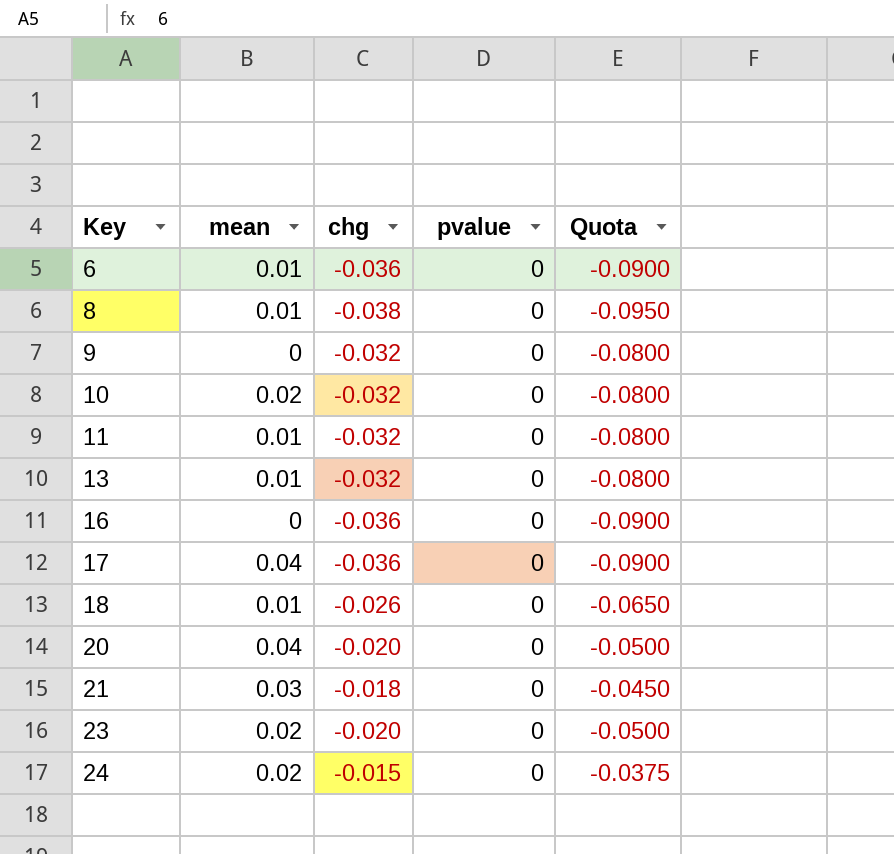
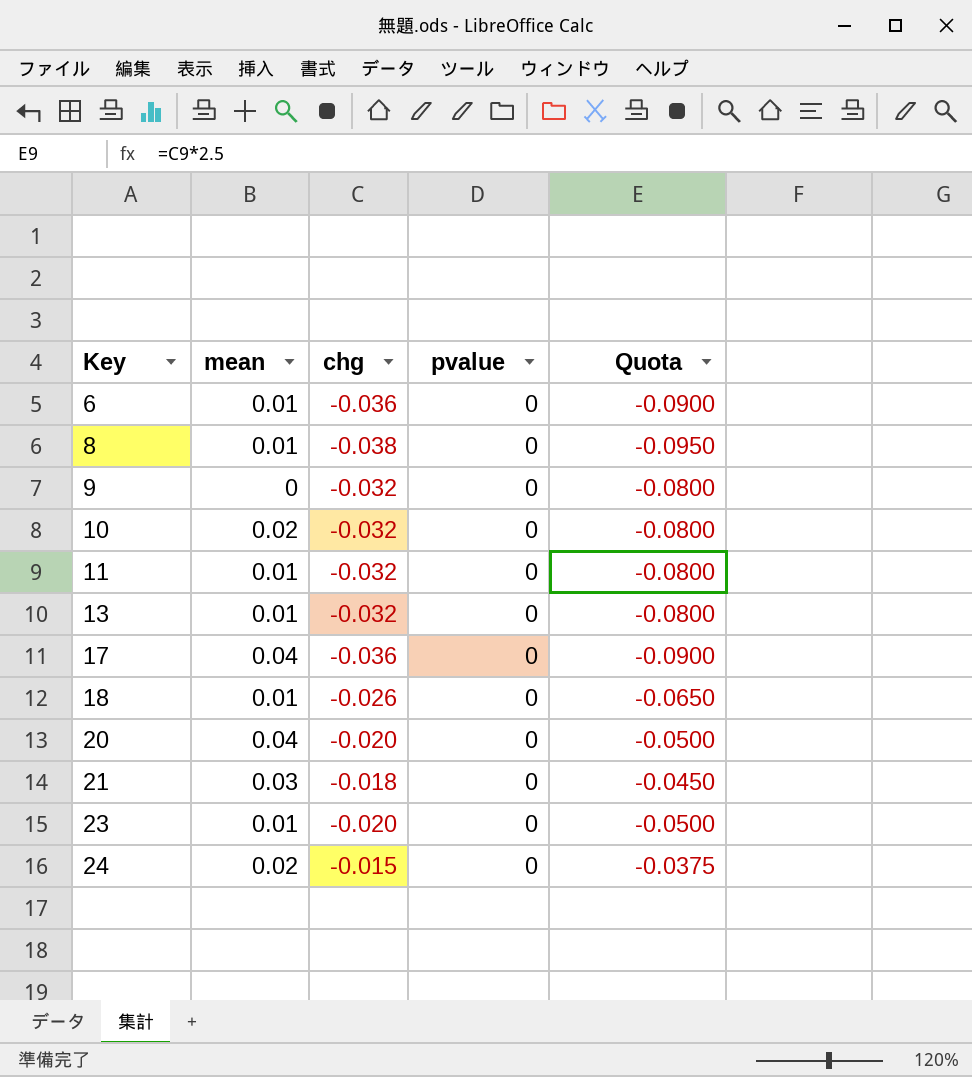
row 16: 0 | -0.036 | 0 | -0.0900 -> none
23 | mean: 0.02 -> 0.01

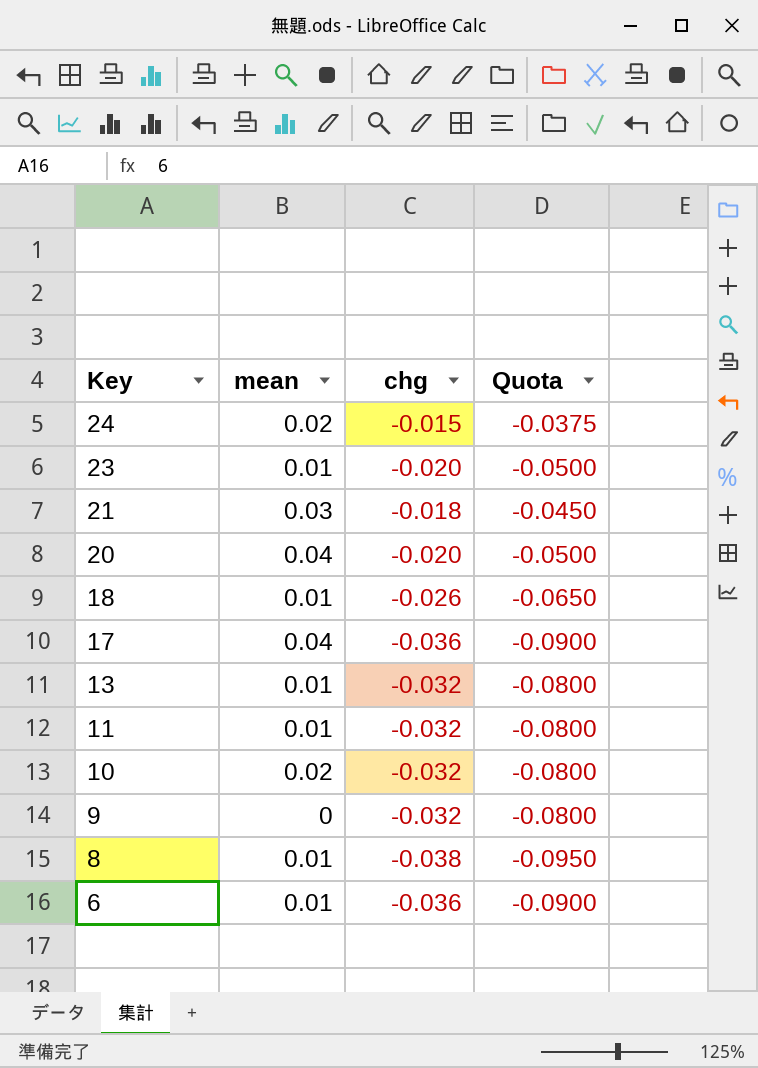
row order: Key ascending -> Key descending
column pvalue | position: 4 -> none

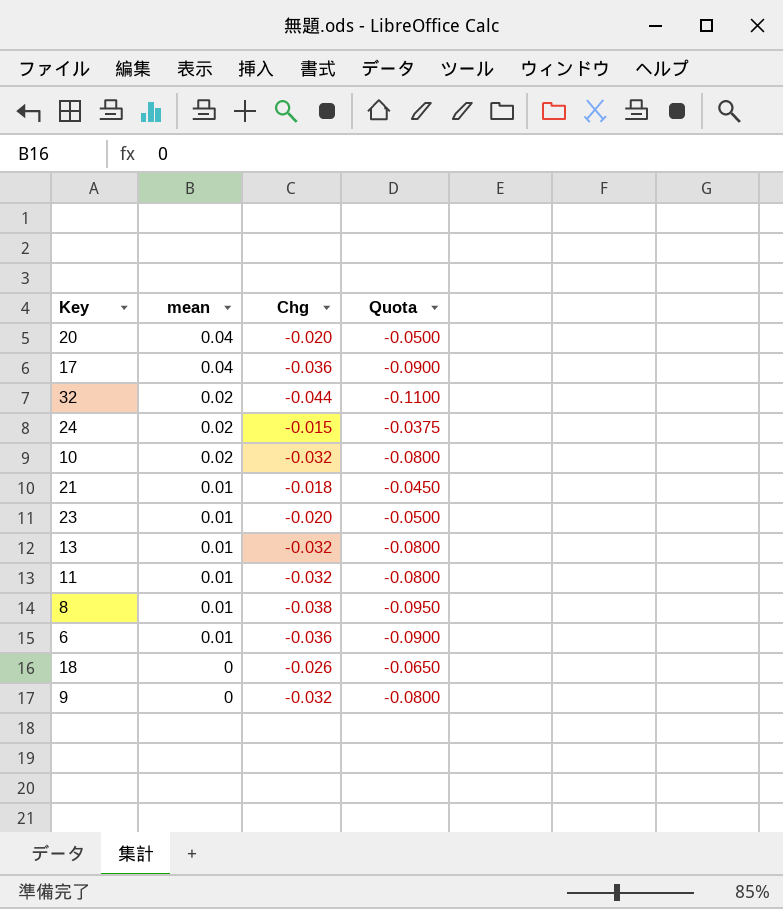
row order: Key descending -> mean descending
column name: chg -> Chg
row 32: none -> 0.02 | -0.044 | -0.1100
21 | mean: 0.03 -> 0.01
18 | mean: 0.01 -> 0

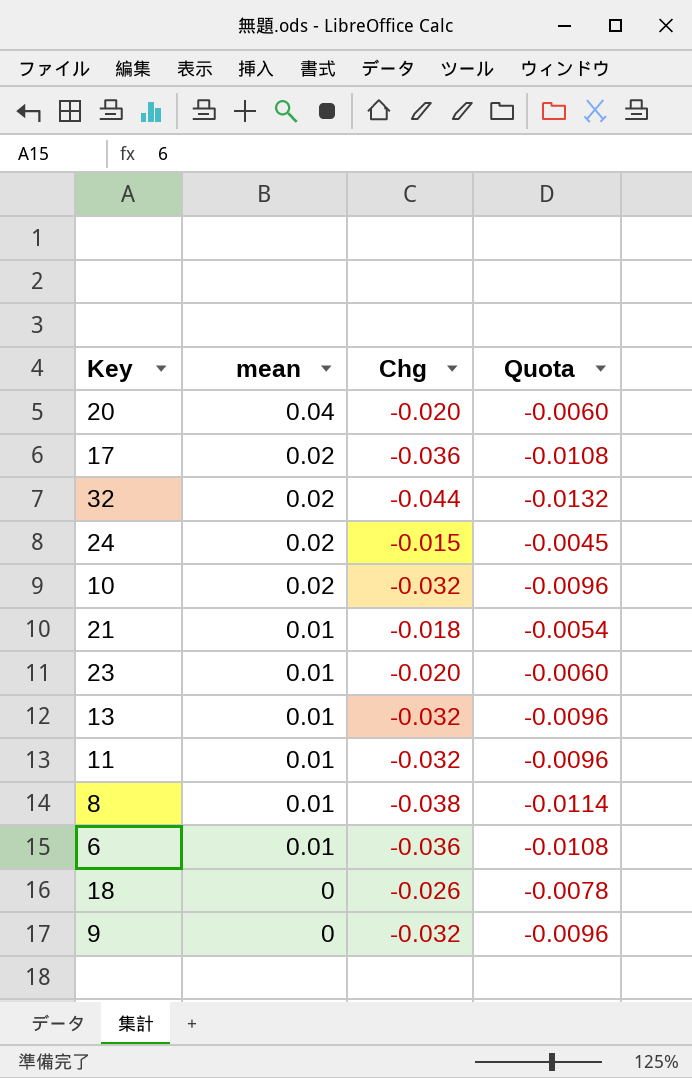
column Quota | formula: [Chg] * 2.5 -> [Chg] * 0.3
17 | mean: 0.04 -> 0.02

